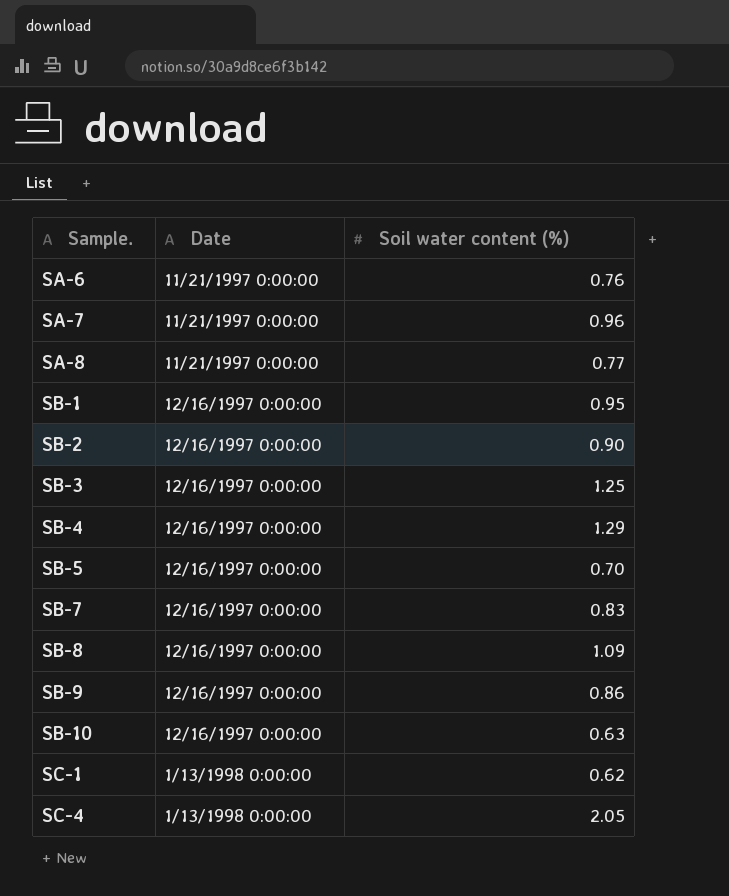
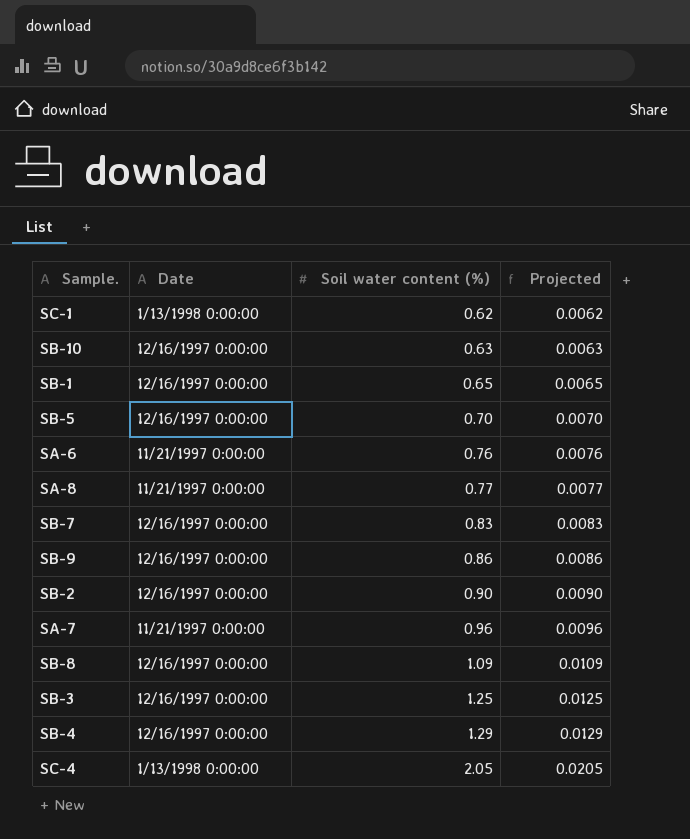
row order: Sample. ascending -> Soil water content (%) ascending
column Projected | formula: none -> [Soil water content (%)] * 0.01
SB-1 | Soil water content (%): 0.95 -> 0.65

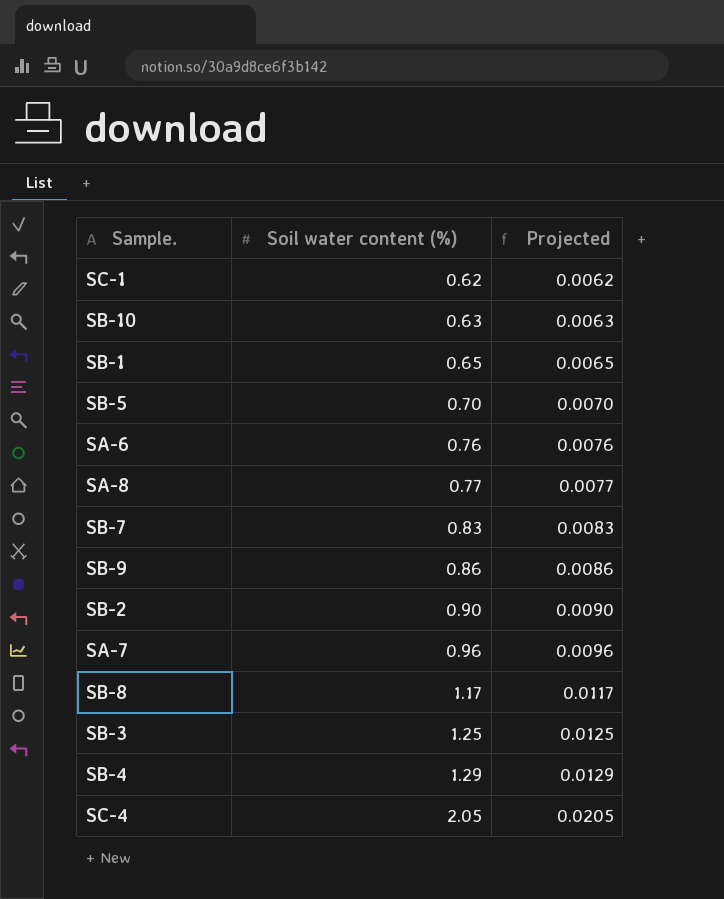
column Date | position: 2 -> none
SB-8 | Soil water content (%): 1.09 -> 1.17
SB-8 | Projected: 0.0109 -> 0.0117

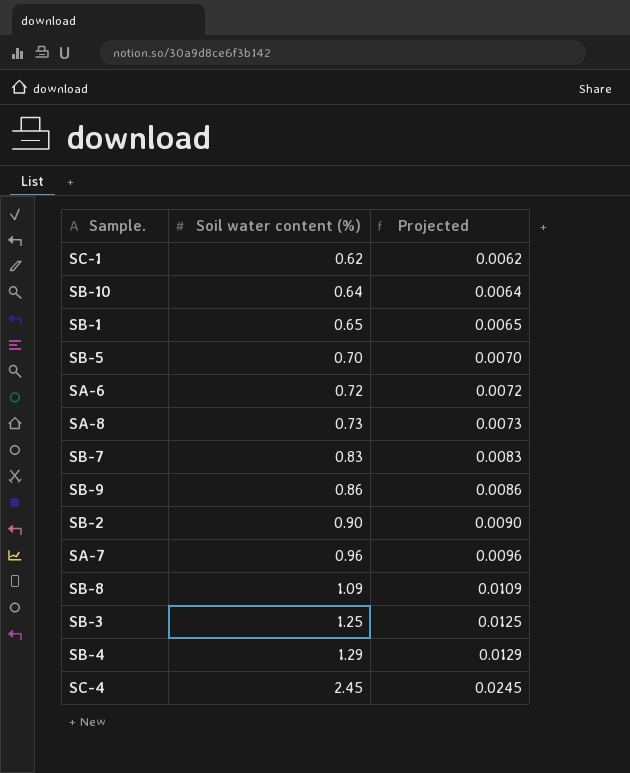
SB-10 | Soil water content (%): 0.63 -> 0.64
SB-10 | Projected: 0.0063 -> 0.0064
SA-6 | Soil water content (%): 0.76 -> 0.72
SA-6 | Projected: 0.0076 -> 0.0072
SA-8 | Soil water content (%): 0.77 -> 0.73
SA-8 | Projected: 0.0077 -> 0.0073
SB-8 | Soil water content (%): 1.17 -> 1.09
SB-8 | Projected: 0.0117 -> 0.0109
SC-4 | Soil water content (%): 2.05 -> 2.45
SC-4 | Projected: 0.0205 -> 0.0245

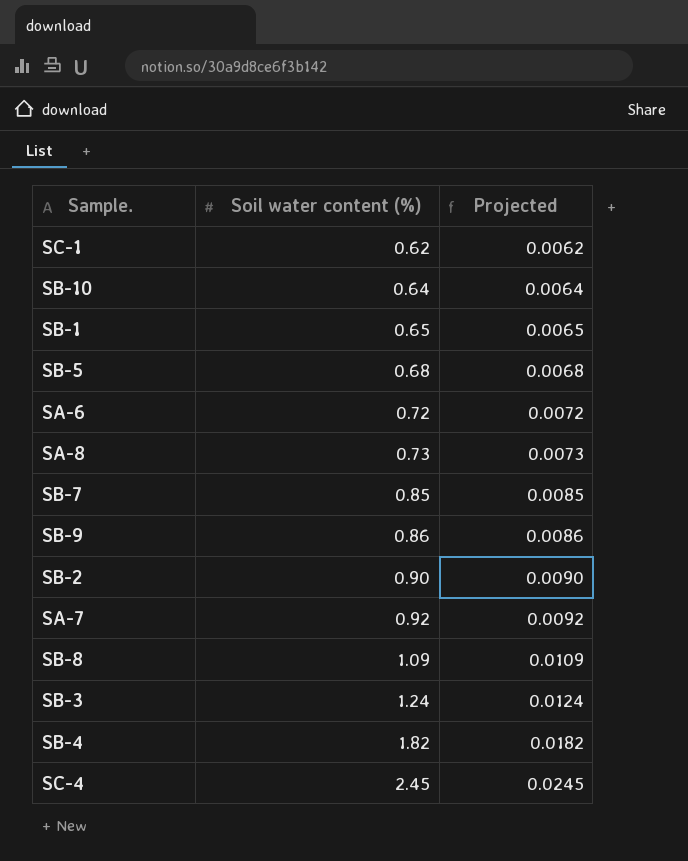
SB-5 | Soil water content (%): 0.70 -> 0.68
SB-5 | Projected: 0.0070 -> 0.0068
SB-7 | Soil water content (%): 0.83 -> 0.85
SB-7 | Projected: 0.0083 -> 0.0085
SA-7 | Soil water content (%): 0.96 -> 0.92
SA-7 | Projected: 0.0096 -> 0.0092
SB-3 | Soil water content (%): 1.25 -> 1.24
SB-3 | Projected: 0.0125 -> 0.0124
SB-4 | Soil water content (%): 1.29 -> 1.82
SB-4 | Projected: 0.0129 -> 0.0182

